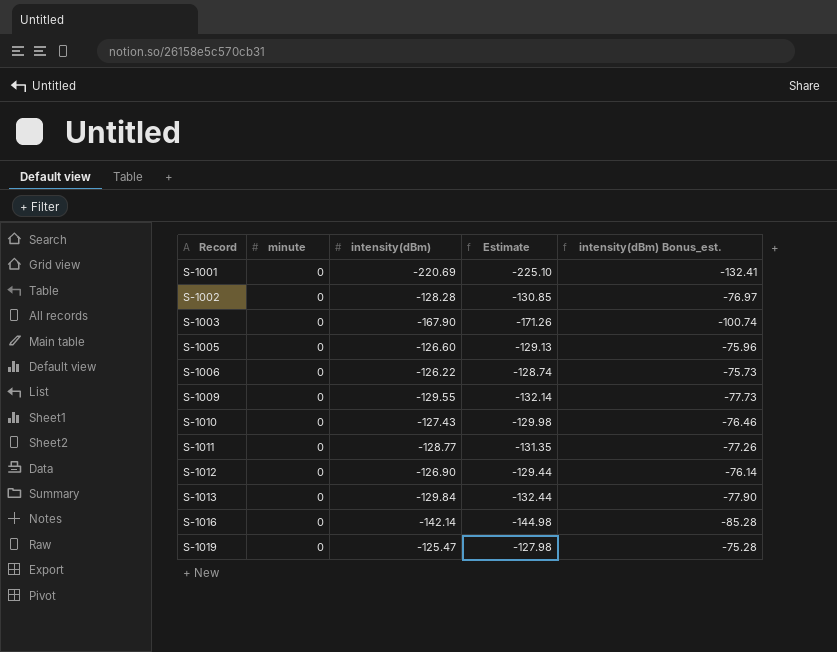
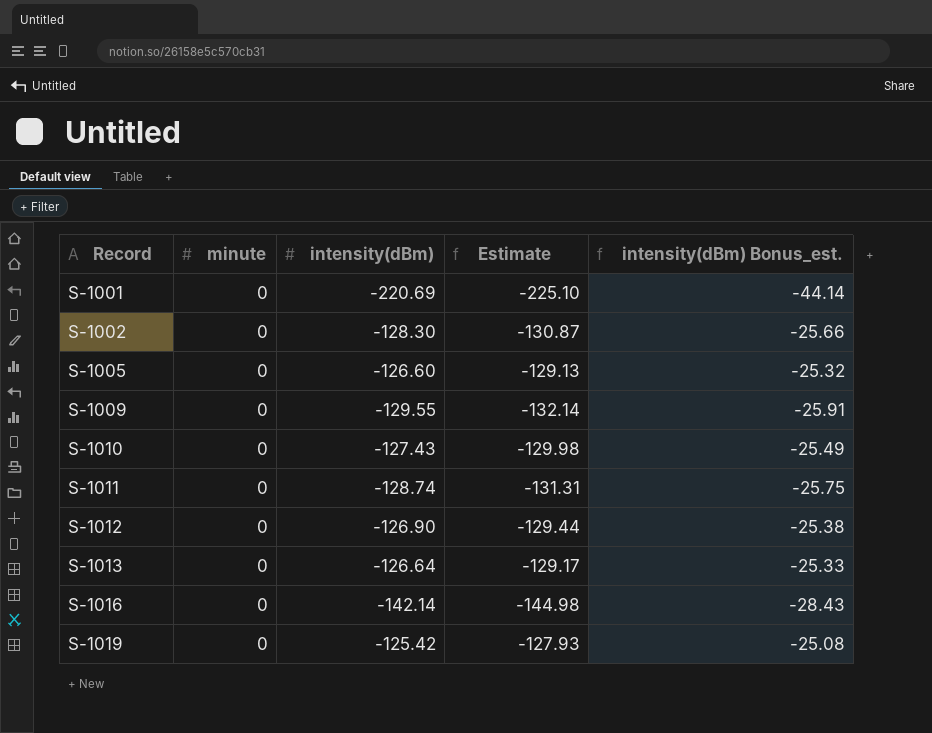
column intensity(dBm) Bonus_est. | formula: [intensity(dBm)] * 0.6 -> [intensity(dBm)] * 0.2
row S-1003: 0 | -167.90 | -171.26 | -100.74 -> none
row S-1006: 0 | -126.22 | -128.74 | -75.73 -> none
S-1002 | intensity(dBm): -128.28 -> -128.30
S-1002 | Estimate: -130.85 -> -130.87
S-1011 | intensity(dBm): -128.77 -> -128.74
S-1011 | Estimate: -131.35 -> -131.31
S-1013 | intensity(dBm): -129.84 -> -126.64
S-1013 | Estimate: -132.44 -> -129.17
S-1019 | intensity(dBm): -125.47 -> -125.42
S-1019 | Estimate: -127.98 -> -127.93

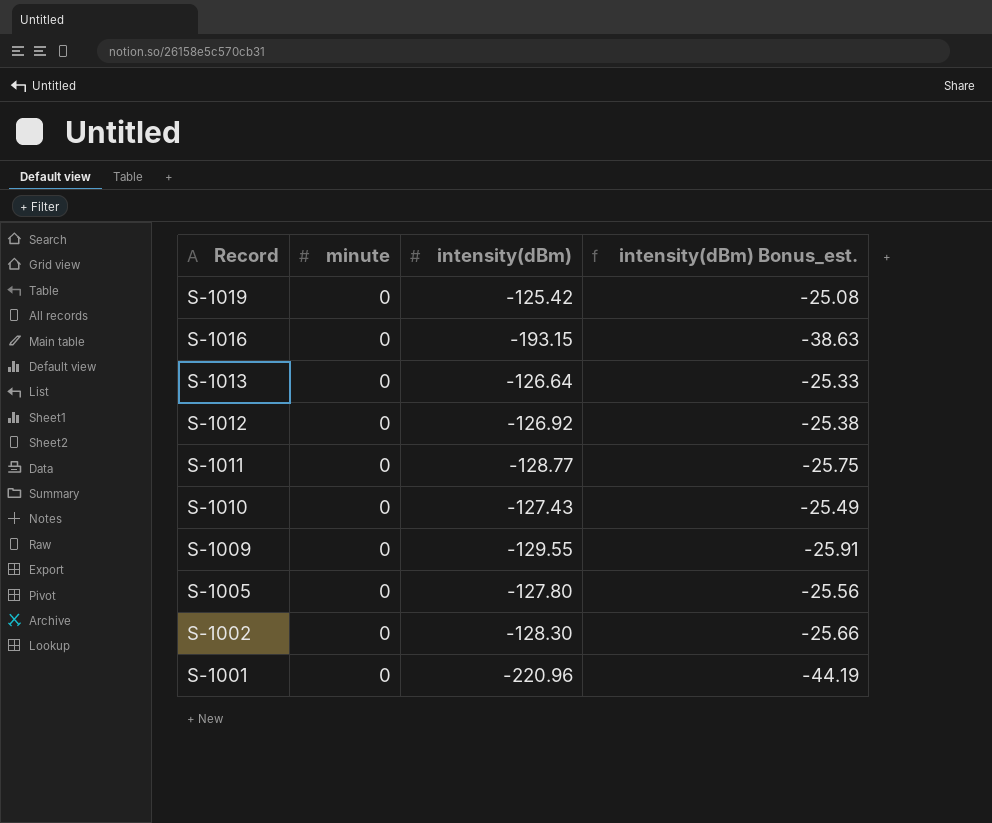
row order: Record ascending -> Record descending
column Estimate | formula: [intensity(dBm)] * 1.02 -> none
S-1016 | intensity(dBm): -142.14 -> -193.15
S-1016 | intensity(dBm) Bonus_est.: -28.43 -> -38.63
S-1012 | intensity(dBm): -126.90 -> -126.92
S-1011 | intensity(dBm): -128.74 -> -128.77
S-1005 | intensity(dBm): -126.60 -> -127.80
S-1005 | intensity(dBm) Bonus_est.: -25.32 -> -25.56
S-1001 | intensity(dBm): -220.69 -> -220.96
S-1001 | intensity(dBm) Bonus_est.: -44.14 -> -44.19

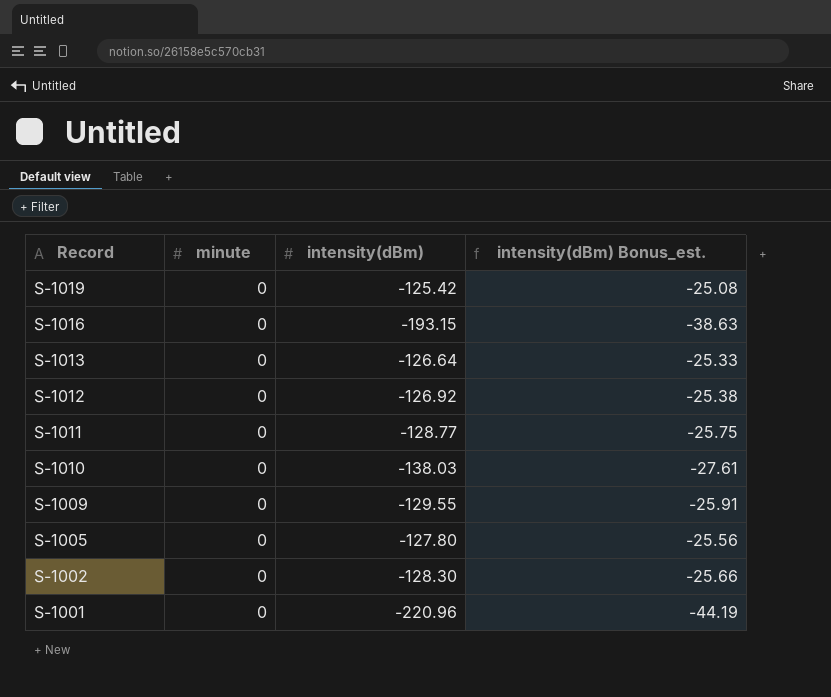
S-1010 | intensity(dBm): -127.43 -> -138.03
S-1010 | intensity(dBm) Bonus_est.: -25.49 -> -27.61

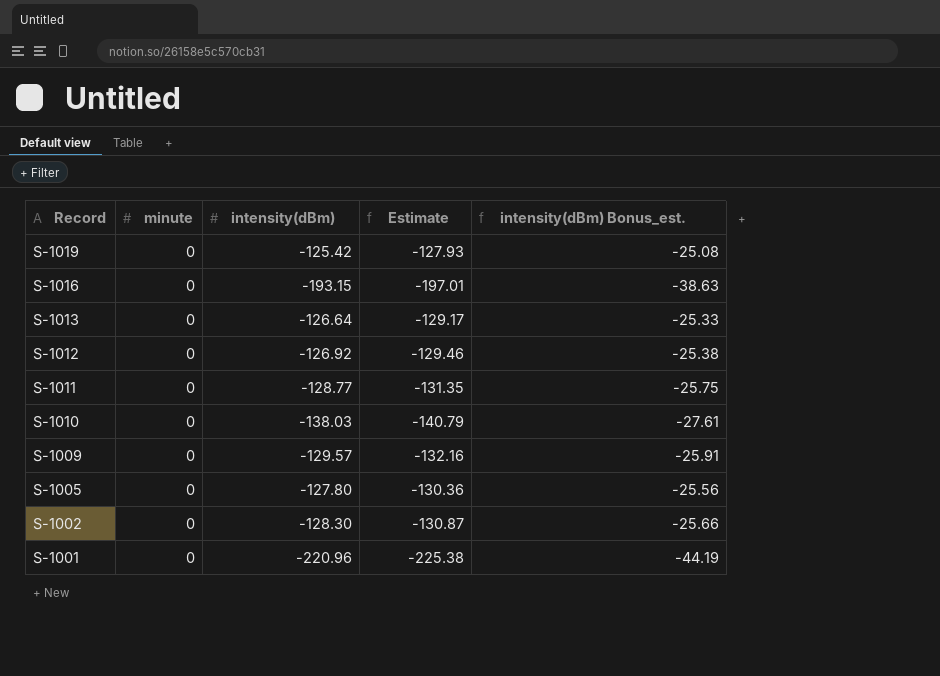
column Estimate | formula: none -> [intensity(dBm)] * 1.02
S-1009 | intensity(dBm): -129.55 -> -129.57

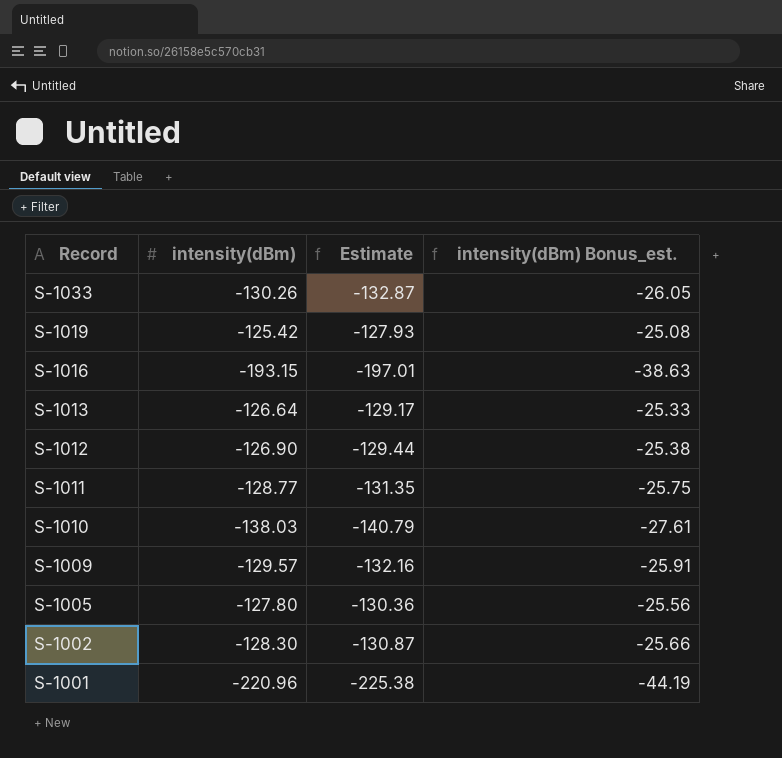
column minute | position: 2 -> none
row S-1033: none -> -130.26 | -132.87 | -26.05
S-1012 | intensity(dBm): -126.92 -> -126.90
S-1012 | Estimate: -129.46 -> -129.44

